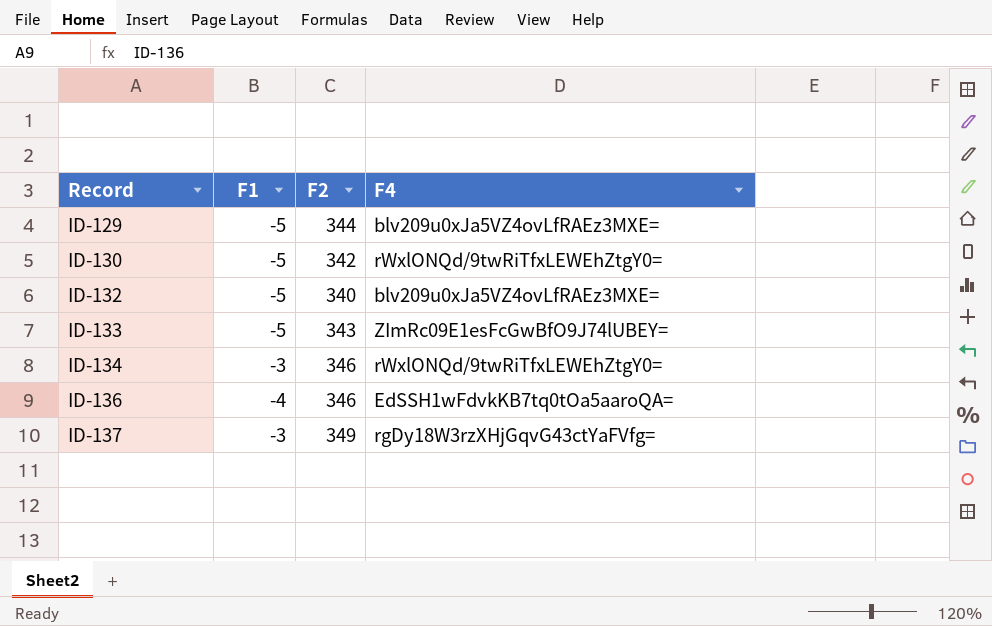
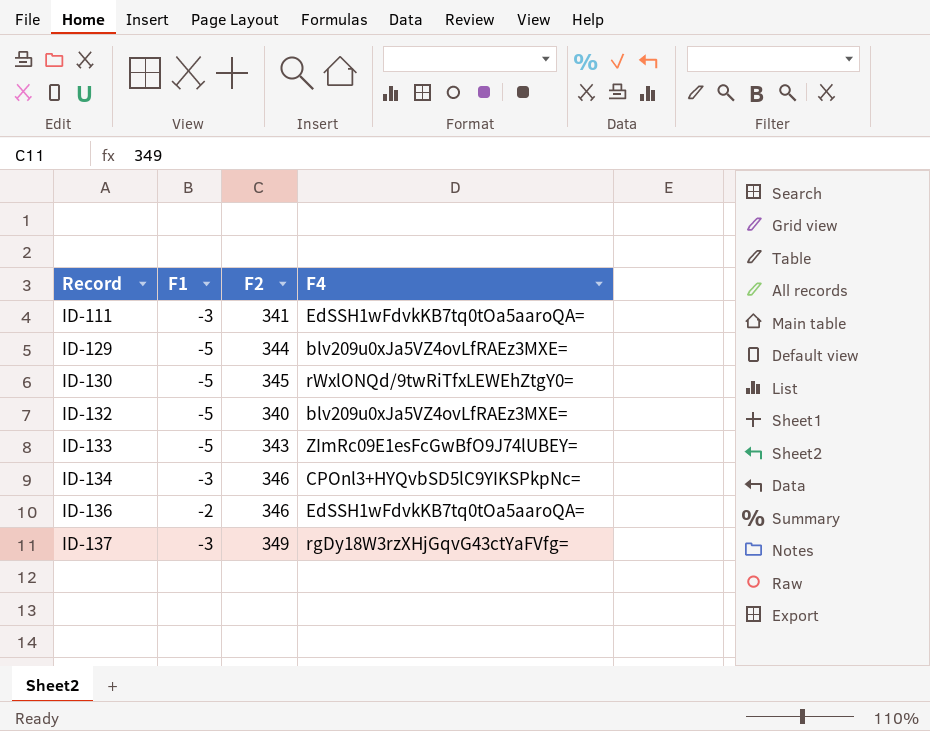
row ID-111: none -> -3 | 341 | EdSSH1wFdvkKB7tq0tOa5aaroQA=
ID-130 | F2: 342 -> 345
ID-134 | F4: rWxlONQd/9twRiTfxLEWEhZtgY0= -> CPOnl3+HYQvbSD5lC9YIKSPkpNc=
ID-136 | F1: -4 -> -2

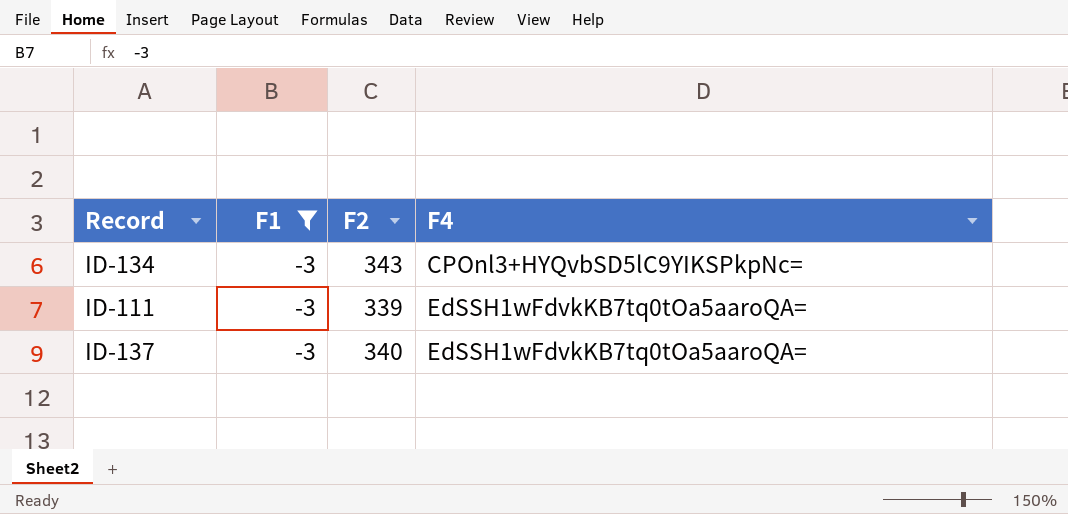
filter: none -> F1 = -3
row order: Record ascending -> F4 ascending
ID-134 | F2: 346 -> 343
ID-111 | F2: 341 -> 339
ID-137 | F2: 349 -> 340
ID-137 | F4: rgDy18W3rzXHjGqvG43ctYaFVfg= -> EdSSH1wFdvkKB7tq0tOa5aaroQA=

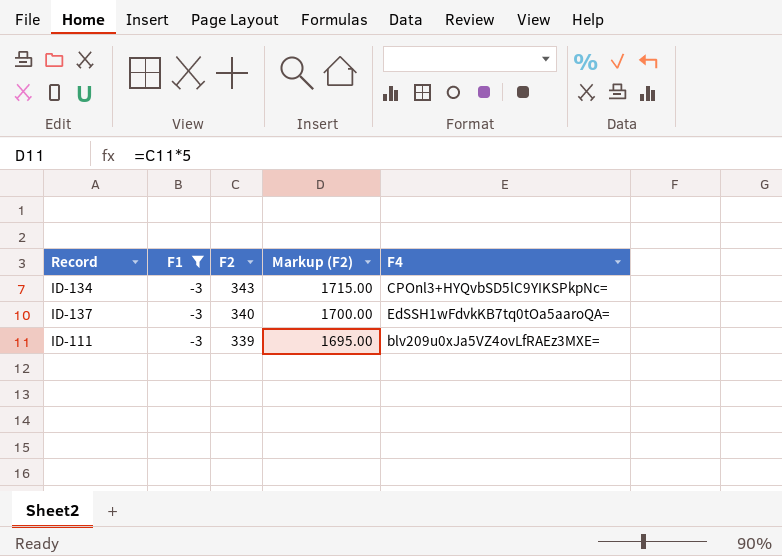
row order: F4 ascending -> F2 descending
column Markup (F2) | formula: none -> [F2] * 5
ID-111 | F4: EdSSH1wFdvkKB7tq0tOa5aaroQA= -> blv209u0xJa5VZ4ovLfRAEz3MXE=

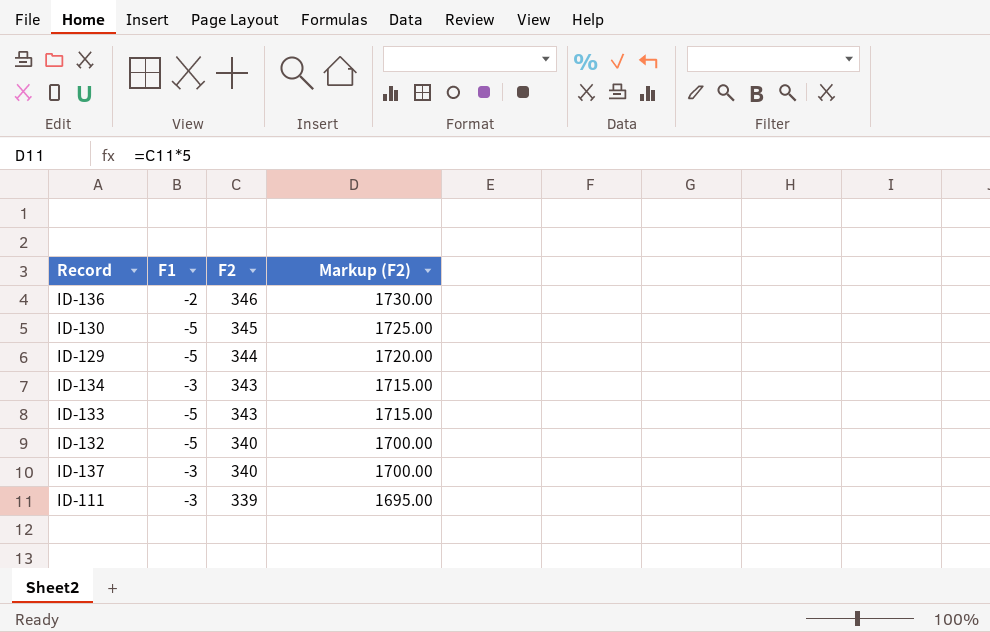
filter: F1 = -3 -> none
column F4 | position: 5 -> none

